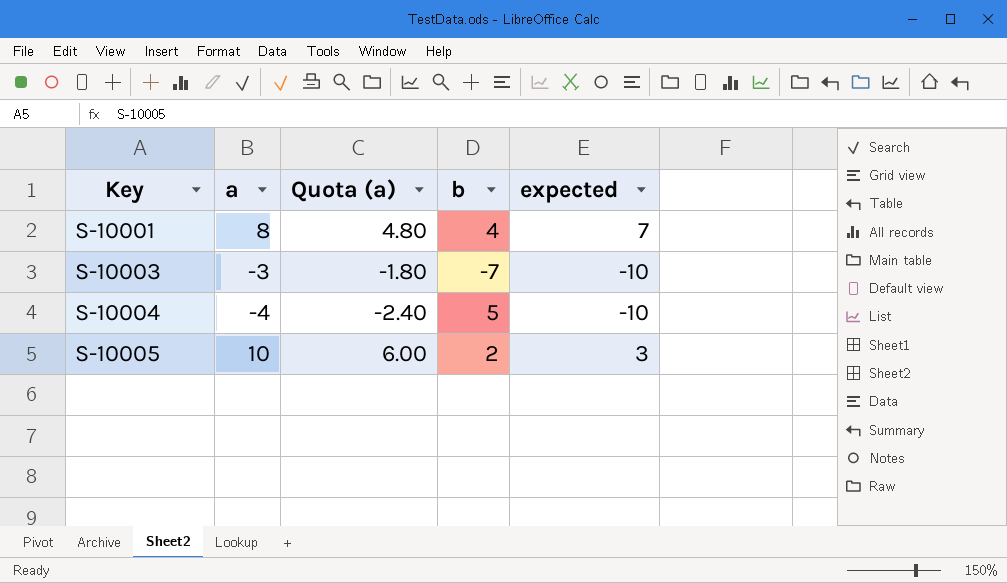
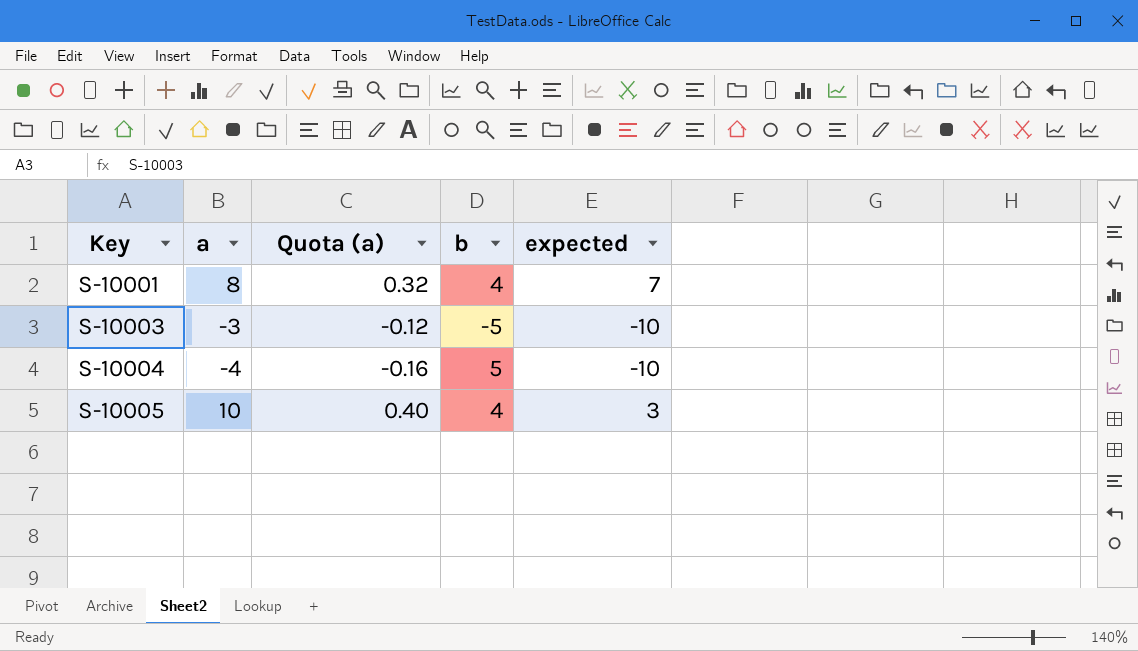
column Quota (a) | formula: [a] * 0.6 -> [a] * 0.04
S-10003 | b: -7 -> -5
S-10005 | b: 2 -> 4

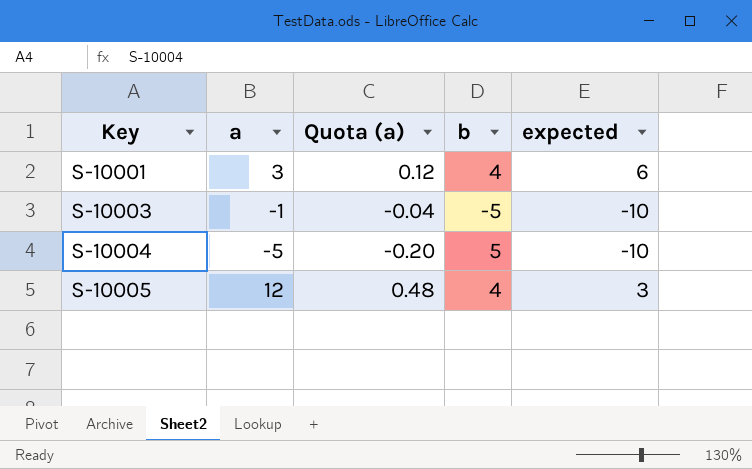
S-10001 | a: 8 -> 3
S-10001 | Quota (a): 0.32 -> 0.12
S-10001 | expected: 7 -> 6
S-10003 | a: -3 -> -1
S-10003 | Quota (a): -0.12 -> -0.04
S-10004 | a: -4 -> -5
S-10004 | Quota (a): -0.16 -> -0.20
S-10005 | a: 10 -> 12
S-10005 | Quota (a): 0.40 -> 0.48

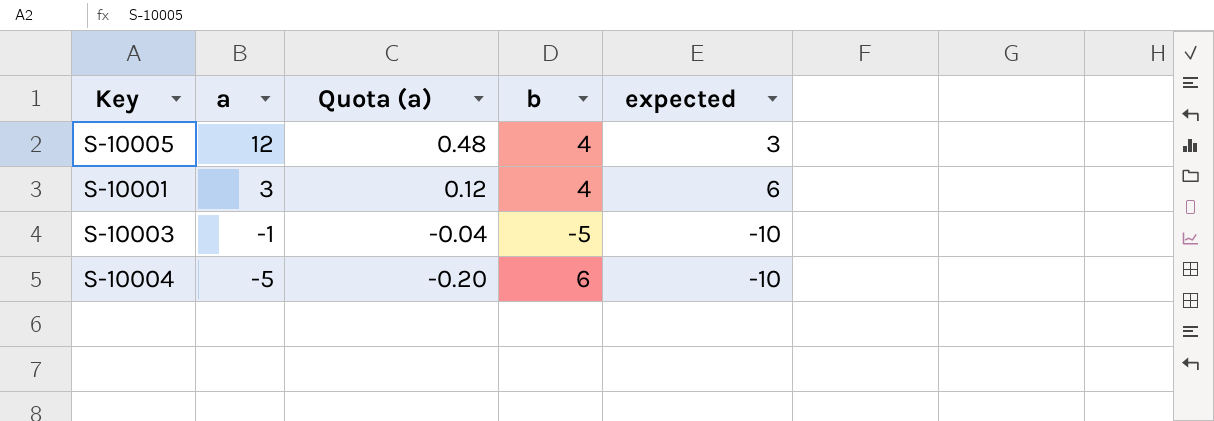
row order: Key ascending -> a descending
S-10004 | b: 5 -> 6

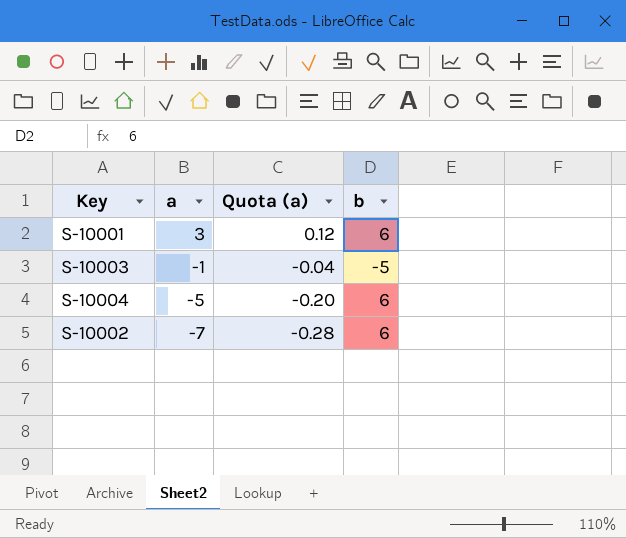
column expected | position: 5 -> none
row S-10005: 12 | 0.48 | 4 | 3 -> none
S-10001 | b: 4 -> 6
row S-10002: none -> -7 | -0.28 | 6

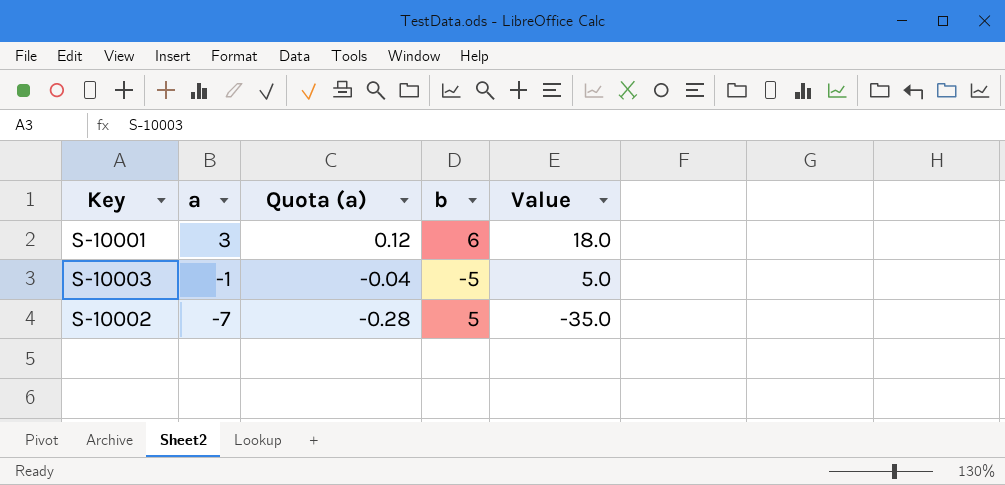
column Value | formula: none -> [a] * [b]
row S-10004: -5 | -0.20 | 6 -> none
S-10002 | b: 6 -> 5

